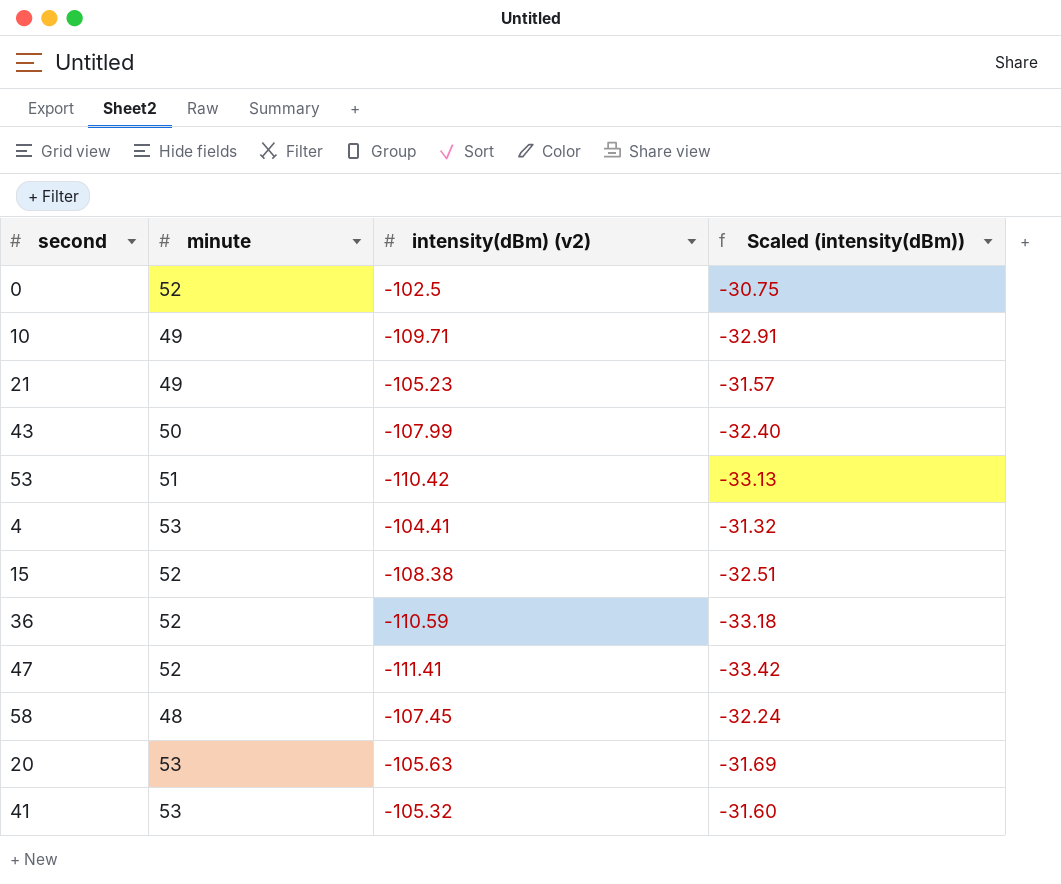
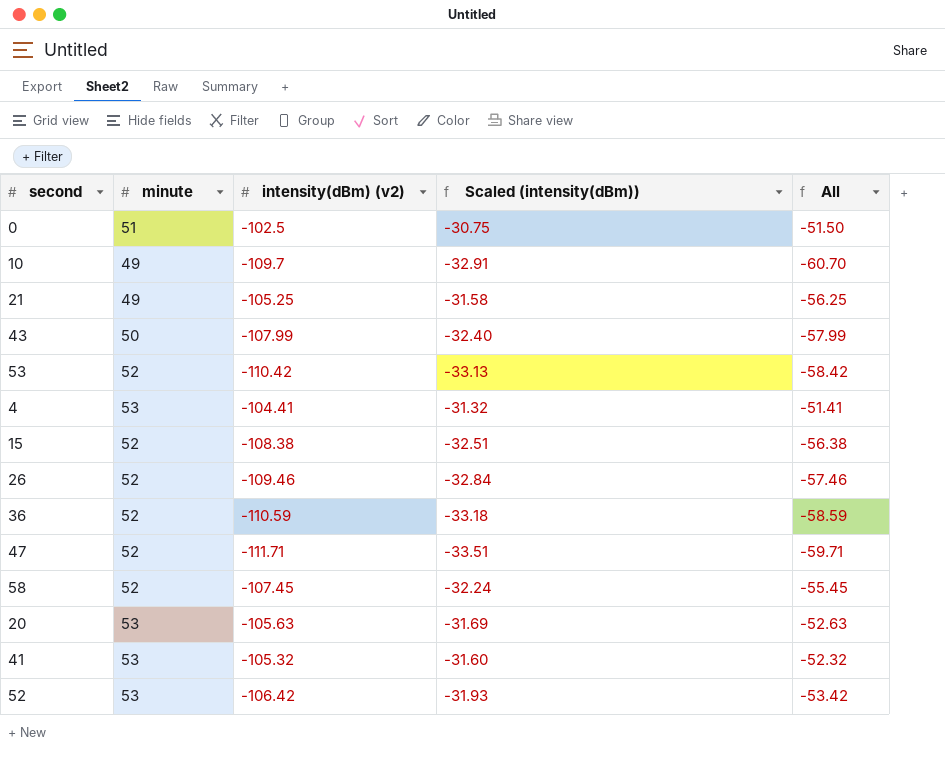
column All | formula: none -> [minute] + [intensity(dBm) (v2)]
0 | minute: 52 -> 51
10 | intensity(dBm) (v2): -109.71 -> -109.7
21 | intensity(dBm) (v2): -105.23 -> -105.25
21 | Scaled (intensity(dBm)): -31.57 -> -31.58
53 | minute: 51 -> 52
row 26: none -> 52 | -109.46 | -32.84 | -57.46
47 | intensity(dBm) (v2): -111.41 -> -111.71
47 | Scaled (intensity(dBm)): -33.42 -> -33.51
58 | minute: 48 -> 52
row 52: none -> 53 | -106.42 | -31.93 | -53.42

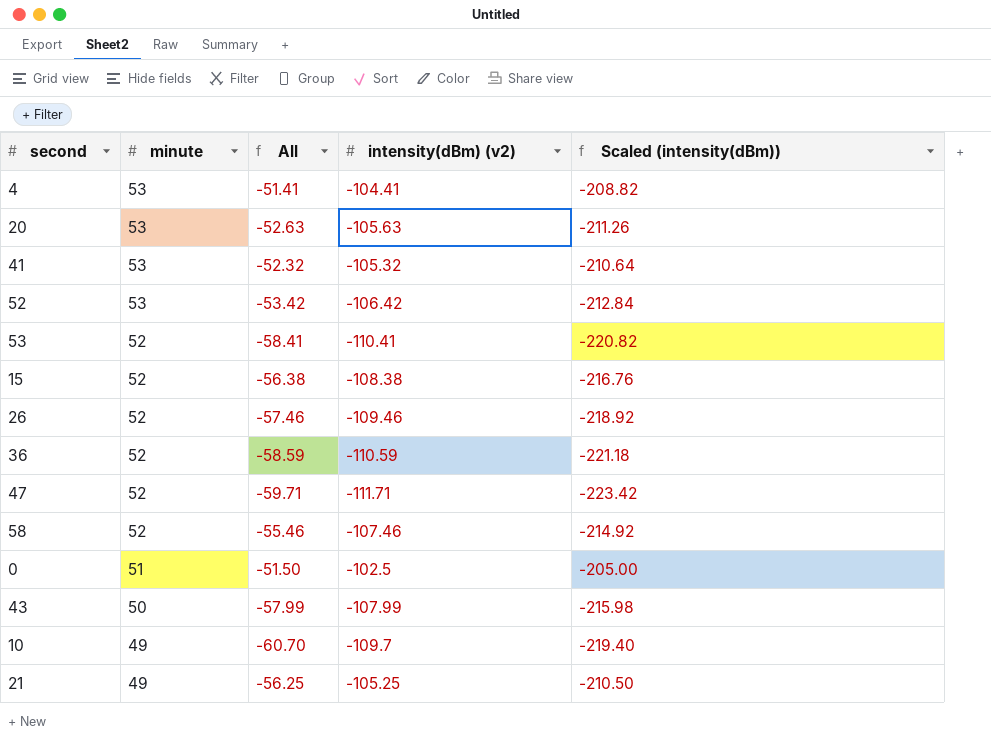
row order: none -> minute descending
column All | position: 5 -> 3
column Scaled (intensity(dBm)) | formula: [intensity(dBm) (v2)] * 0.3 -> [intensity(dBm) (v2)] * 2
53 | All: -58.42 -> -58.41
53 | intensity(dBm) (v2): -110.42 -> -110.41
58 | All: -55.45 -> -55.46
58 | intensity(dBm) (v2): -107.45 -> -107.46

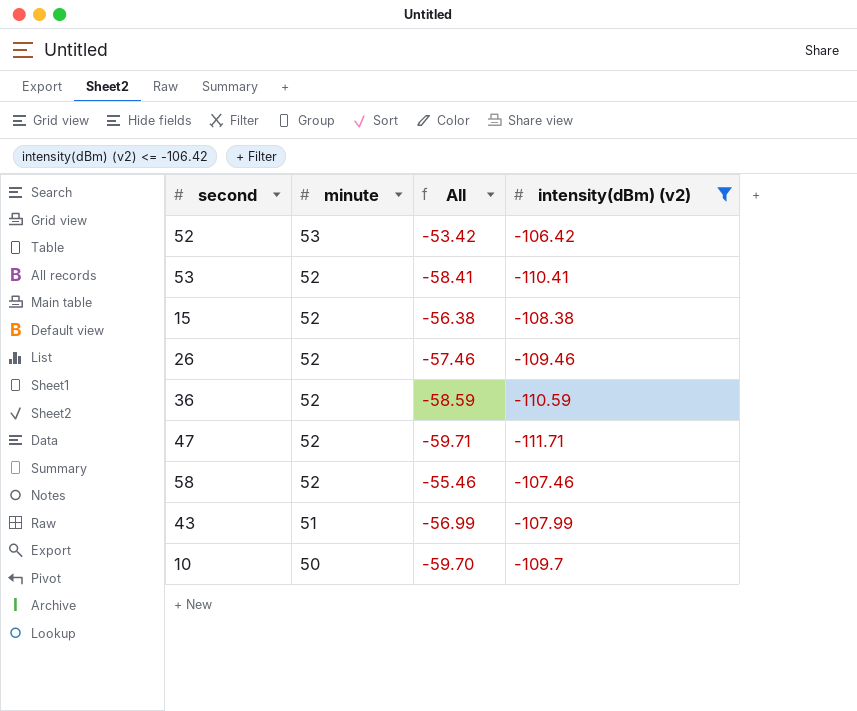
filter: none -> intensity(dBm) (v2) <= -106.42
column Scaled (intensity(dBm)) | formula: [intensity(dBm) (v2)] * 2 -> none
43 | minute: 50 -> 51
43 | All: -57.99 -> -56.99
10 | minute: 49 -> 50
10 | All: -60.70 -> -59.70

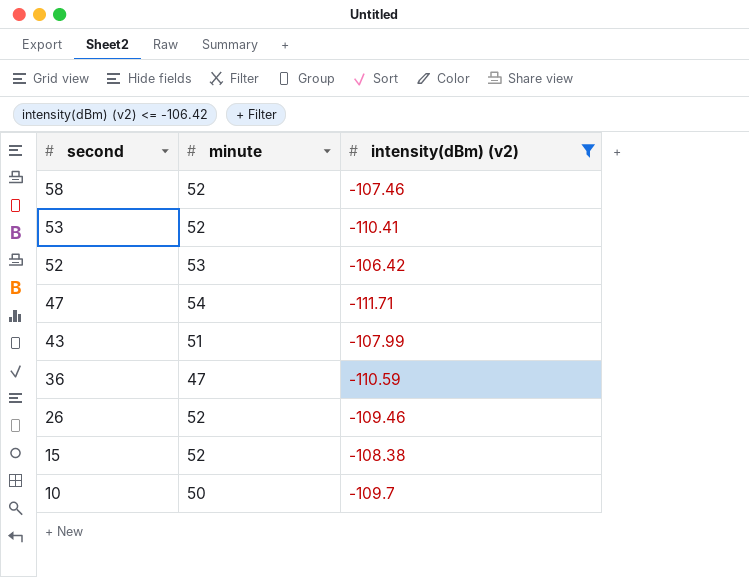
row order: minute descending -> second descending
column All | formula: [minute] + [intensity(dBm) (v2)] -> none
47 | minute: 52 -> 54
36 | minute: 52 -> 47

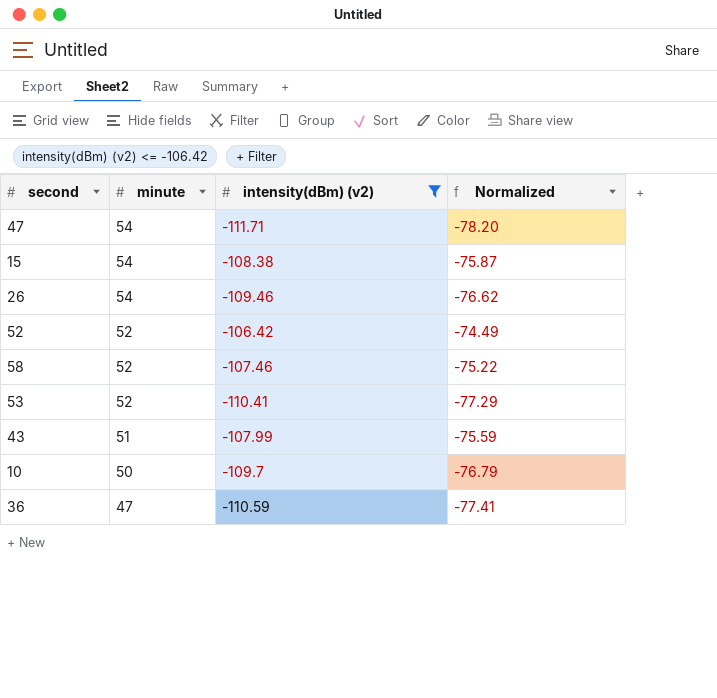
row order: second descending -> minute descending
column Normalized | formula: none -> [intensity(dBm) (v2)] * 0.7
15 | minute: 52 -> 54
26 | minute: 52 -> 54
52 | minute: 53 -> 52

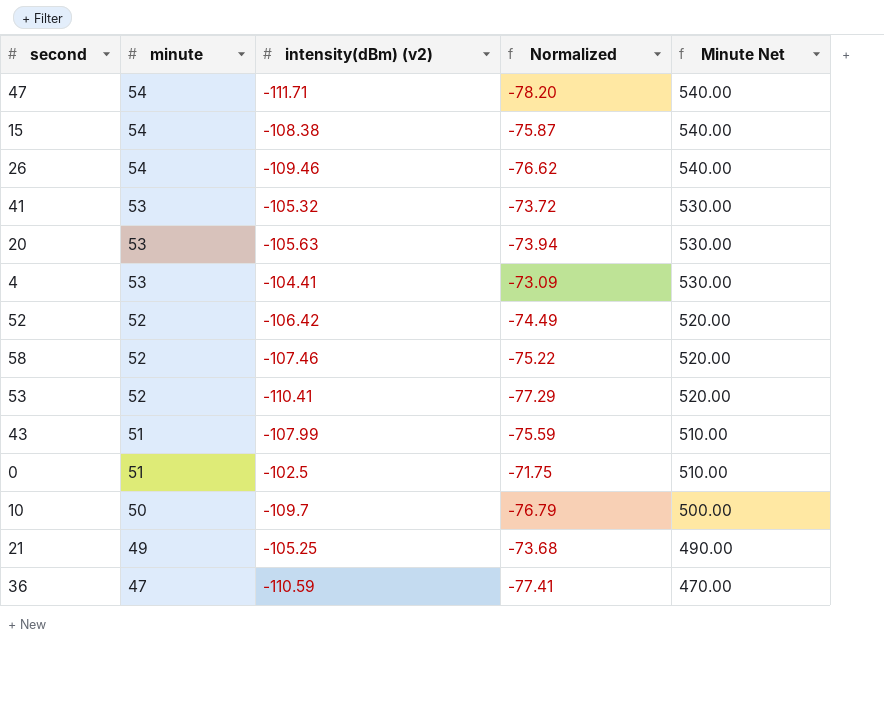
filter: intensity(dBm) (v2) <= -106.42 -> none
column Minute Net | formula: none -> [minute] * 10

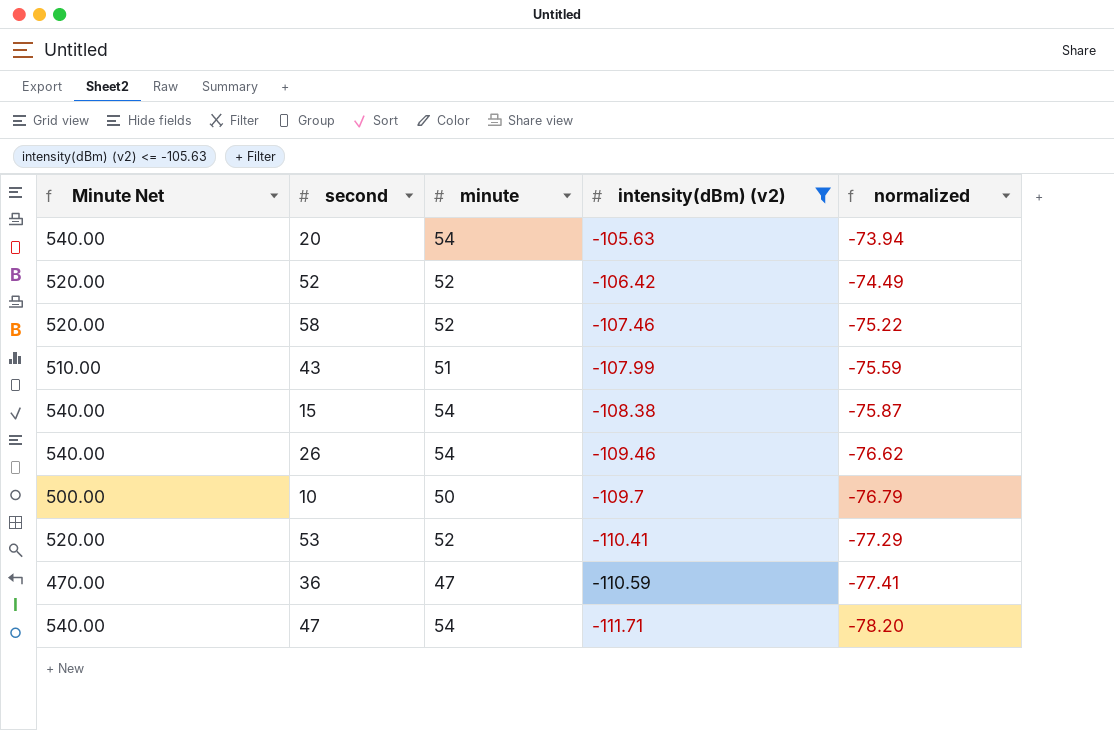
filter: none -> intensity(dBm) (v2) <= -105.63
row order: minute descending -> intensity(dBm) (v2) descending
column Minute Net | position: 5 -> 1
column name: Normalized -> normalized
20 | Minute Net: 530.00 -> 540.00
20 | minute: 53 -> 54

